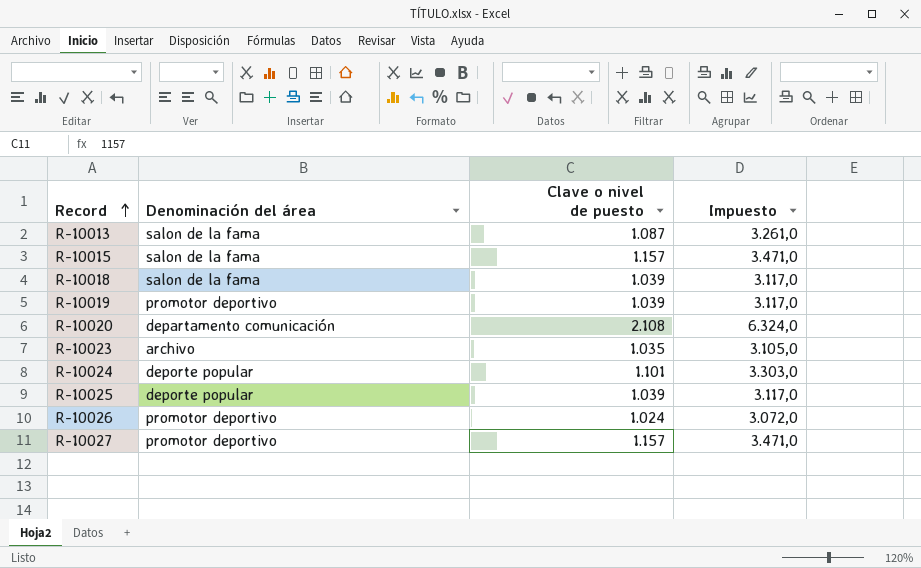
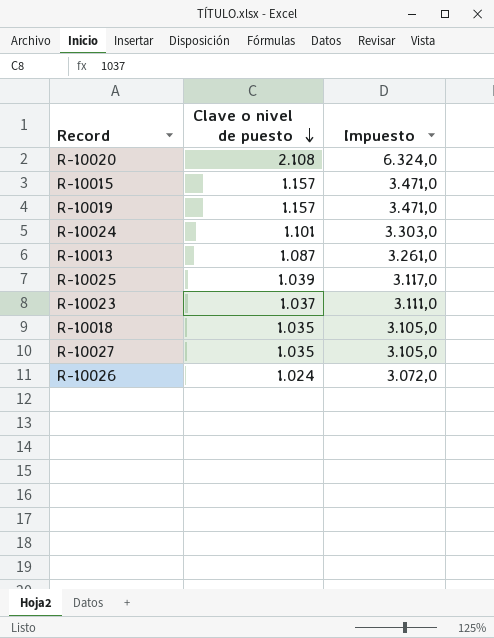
row order: Record ascending -> Clave o nivel de puesto descending
column Denominación del área | position: 2 -> none
R-10019 | Clave o nivel de puesto: 1.039 -> 1.157
R-10019 | Impuesto: 3.117,0 -> 3.471,0
R-10023 | Clave o nivel de puesto: 1.035 -> 1.037
R-10023 | Impuesto: 3.105,0 -> 3.111,0
R-10018 | Clave o nivel de puesto: 1.039 -> 1.035
R-10018 | Impuesto: 3.117,0 -> 3.105,0
R-10027 | Clave o nivel de puesto: 1.157 -> 1.035
R-10027 | Impuesto: 3.471,0 -> 3.105,0

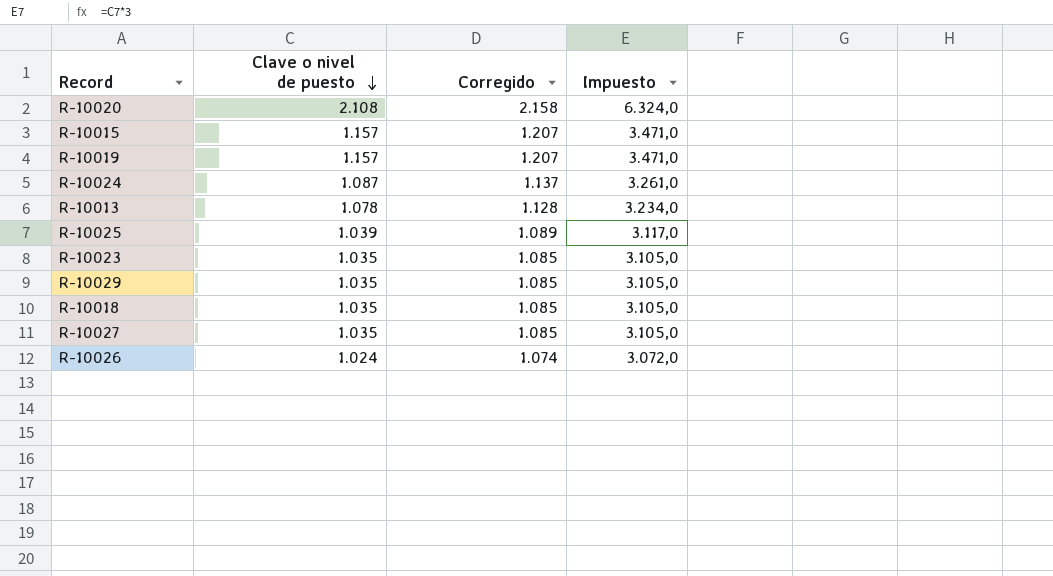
column Corregido | formula: none -> [Clave o nivel de puesto] + 50
R-10024 | Clave o nivel de puesto: 1.101 -> 1.087
R-10024 | Impuesto: 3.303,0 -> 3.261,0
R-10013 | Clave o nivel de puesto: 1.087 -> 1.078
R-10013 | Impuesto: 3.261,0 -> 3.234,0
R-10023 | Clave o nivel de puesto: 1.037 -> 1.035
R-10023 | Impuesto: 3.111,0 -> 3.105,0
row R-10029: none -> 1.035 | 1.085 | 3.105,0

